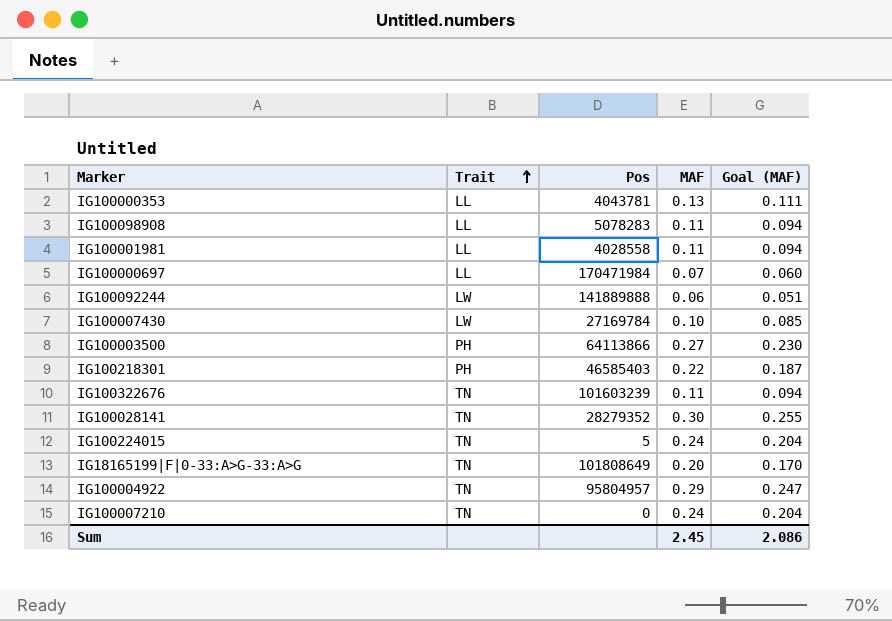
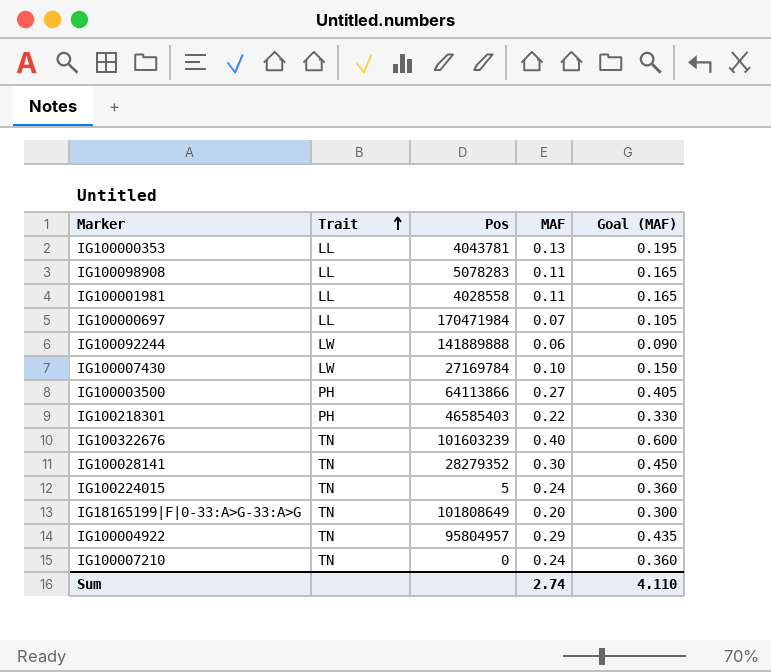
column Goal (MAF) | formula: [MAF] * 0.85 -> [MAF] * 1.5
IG100322676 | MAF: 0.11 -> 0.40
Sum | MAF: 2.45 -> 2.74
Sum | Goal (MAF): 2.086 -> 4.110

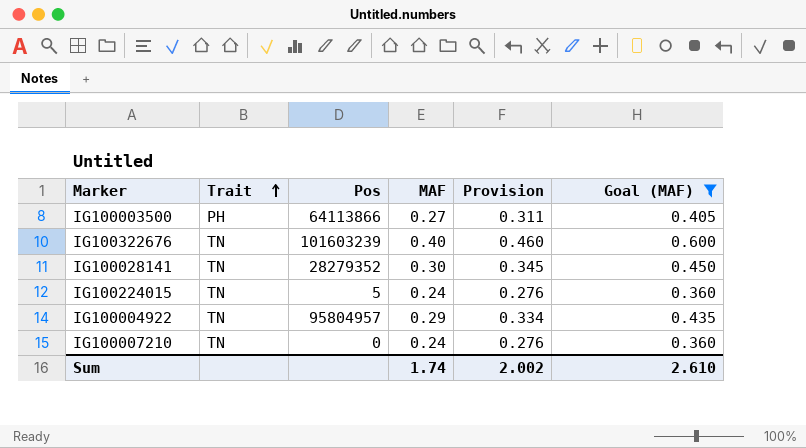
filter: none -> Goal (MAF) >= 0.360
column Provision | formula: none -> [MAF] * 1.15
Sum | MAF: 2.74 -> 1.74
Sum | Goal (MAF): 4.110 -> 2.610

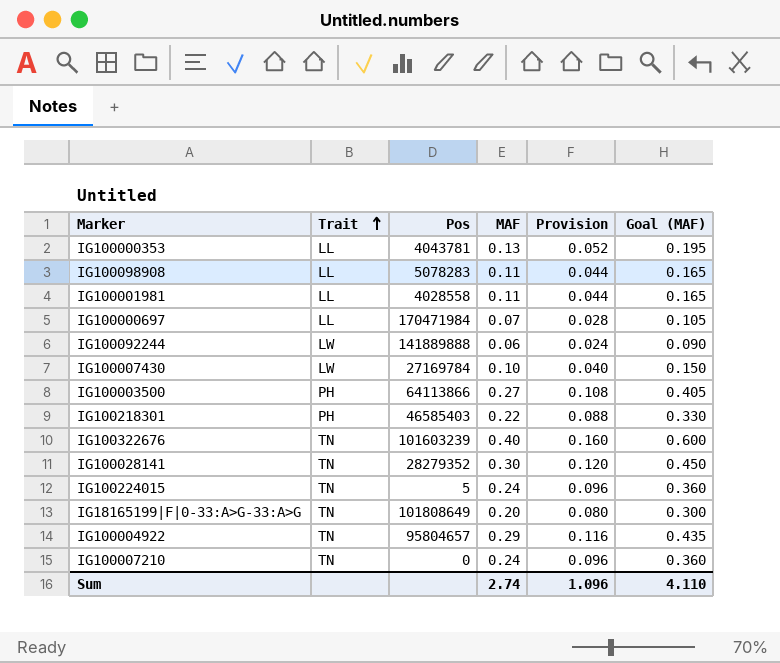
filter: Goal (MAF) >= 0.360 -> none
column Provision | formula: [MAF] * 1.15 -> [MAF] * 0.4
IG100004922 | Pos: 95804957 -> 95804657
Sum | MAF: 1.74 -> 2.74
Sum | Provision: 2.002 -> 1.096
Sum | Goal (MAF): 2.610 -> 4.110

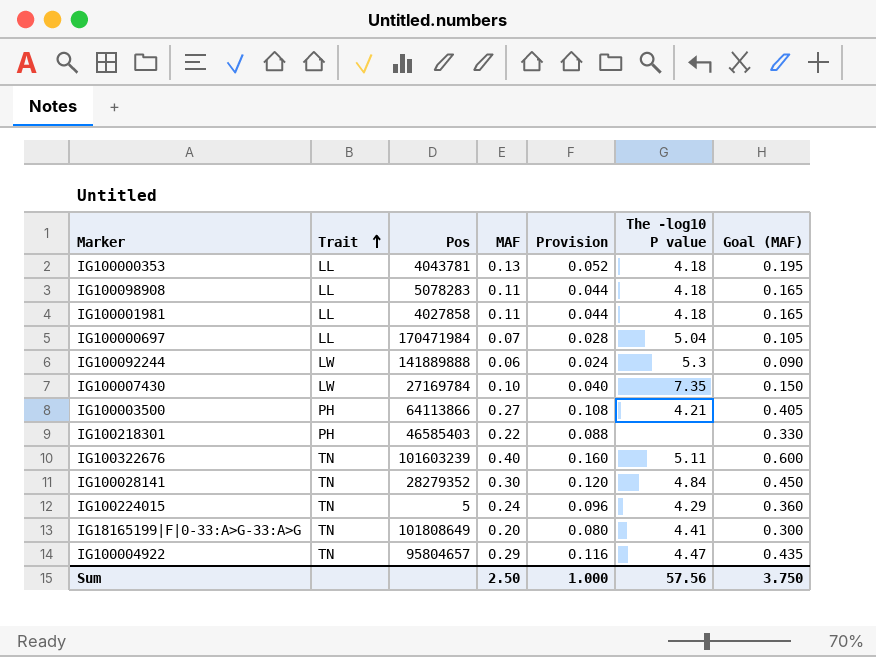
column The -log10 P value | position: none -> 6
row IG100007210: TN | 0 | 0.24 | 0.096 | 0.360 -> none
IG100001981 | Pos: 4028558 -> 4027858
Sum | MAF: 2.74 -> 2.50
Sum | Provision: 1.096 -> 1.000
Sum | Goal (MAF): 4.110 -> 3.750

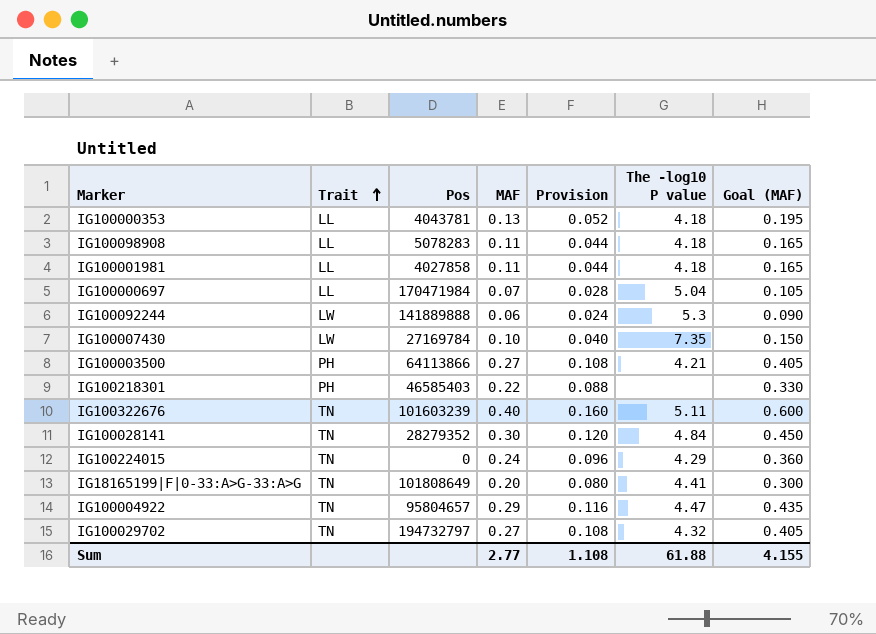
IG100224015 | Pos: 5 -> 0
row IG100029702: none -> TN | 194732797 | 0.27 | 0.108 | 4.32 | 0.405
Sum | MAF: 2.50 -> 2.77
Sum | Provision: 1.000 -> 1.108
Sum | The -log10 P value: 57.56 -> 61.88
Sum | Goal (MAF): 3.750 -> 4.155

